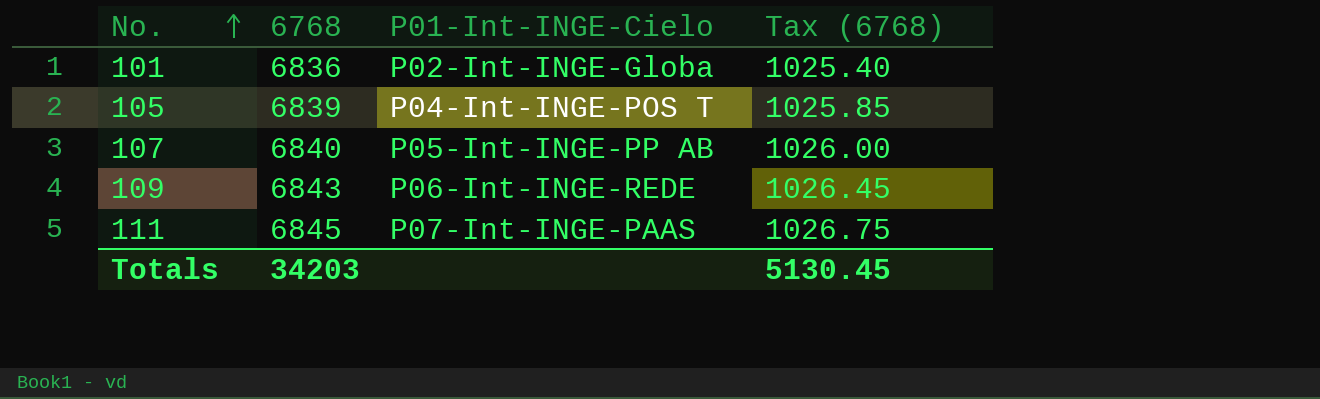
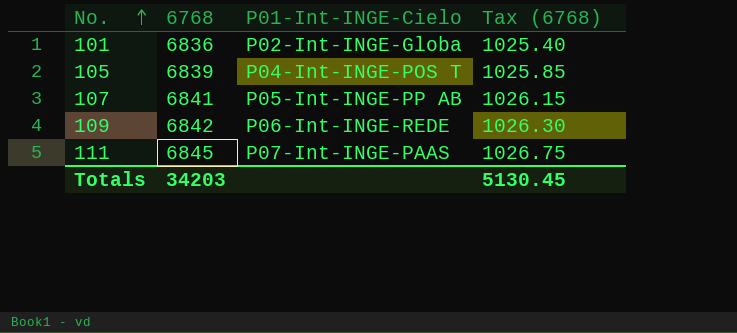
107 | 6768: 6840 -> 6841
107 | Tax (6768): 1026.00 -> 1026.15
109 | 6768: 6843 -> 6842
109 | Tax (6768): 1026.45 -> 1026.30

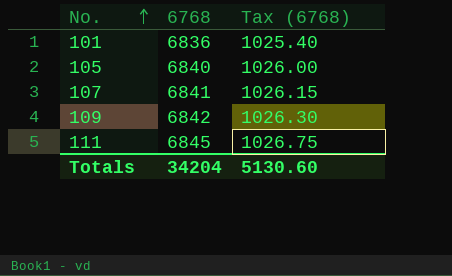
column P01-Int-INGE-Cielo | position: 3 -> none
105 | 6768: 6839 -> 6840
105 | Tax (6768): 1025.85 -> 1026.00
Totals | 6768: 34203 -> 34204
Totals | Tax (6768): 5130.45 -> 5130.60

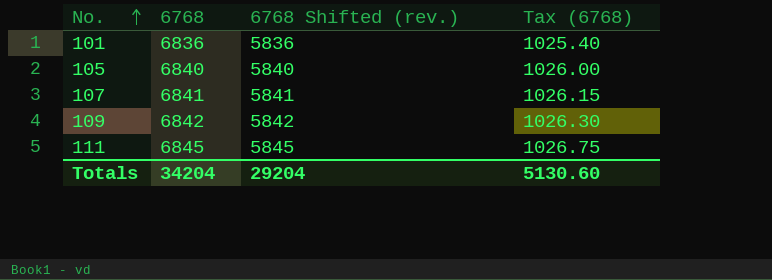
column 6768 Shifted (rev.) | formula: none -> [6768] - 1000

